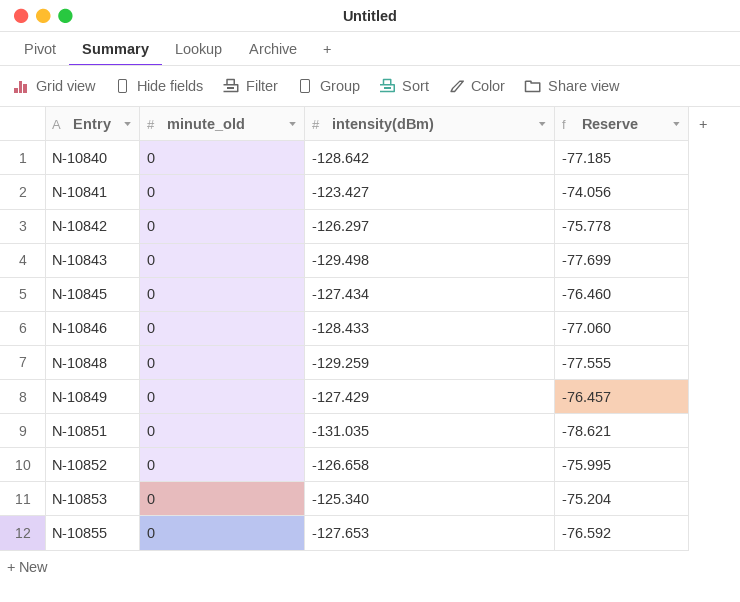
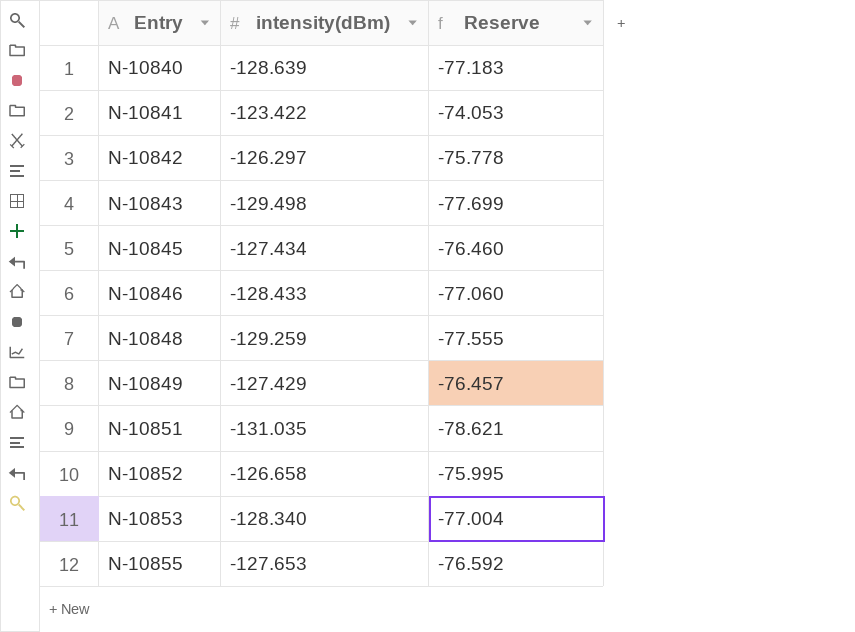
column minute_old | position: 2 -> none
N-10840 | intensity(dBm): -128.642 -> -128.639
N-10840 | Reserve: -77.185 -> -77.183
N-10841 | intensity(dBm): -123.427 -> -123.422
N-10841 | Reserve: -74.056 -> -74.053
N-10853 | intensity(dBm): -125.340 -> -128.340
N-10853 | Reserve: -75.204 -> -77.004

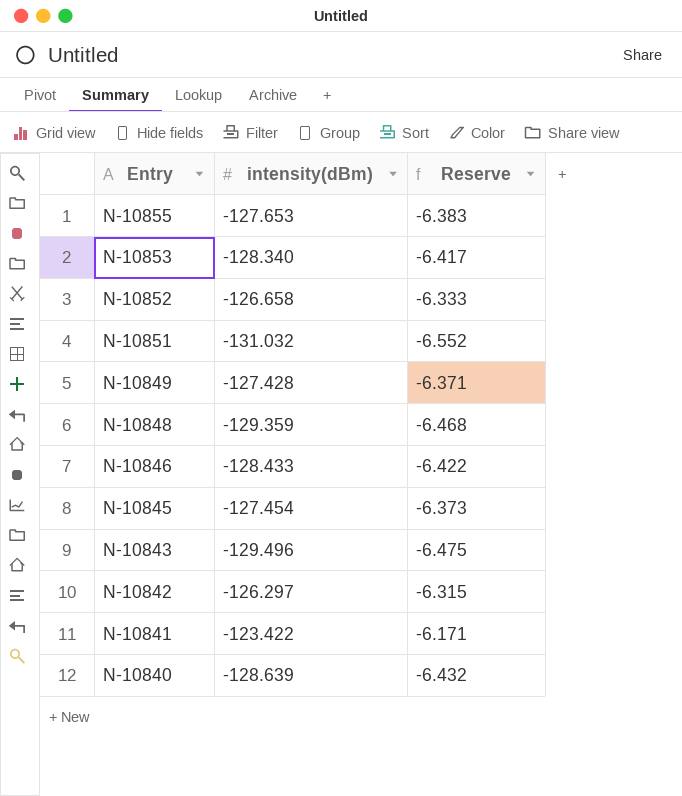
row order: Entry ascending -> Entry descending
column Reserve | formula: [intensity(dBm)] * 0.6 -> [intensity(dBm)] * 0.05
N-10851 | intensity(dBm): -131.035 -> -131.032
N-10849 | intensity(dBm): -127.429 -> -127.428
N-10848 | intensity(dBm): -129.259 -> -129.359
N-10845 | intensity(dBm): -127.434 -> -127.454
N-10843 | intensity(dBm): -129.498 -> -129.496

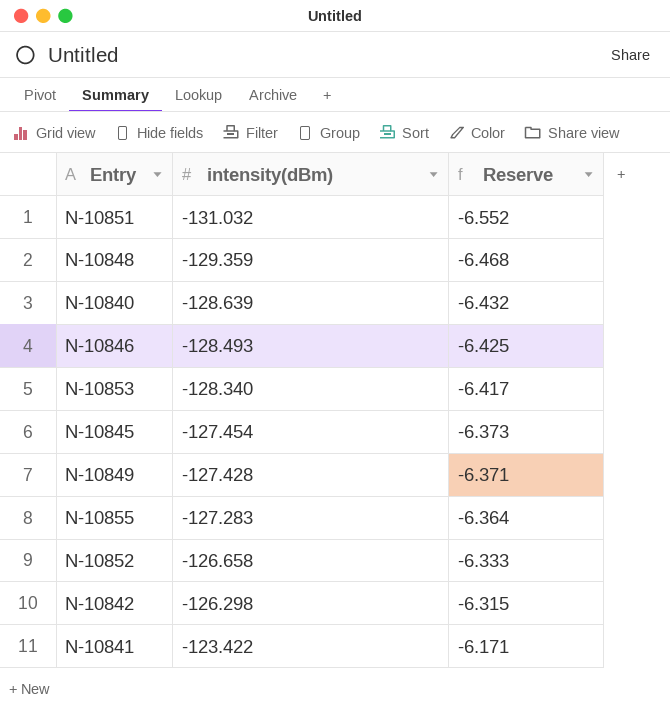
row order: Entry descending -> intensity(dBm) ascending
row N-10843: -129.496 | -6.475 -> none
N-10846 | intensity(dBm): -128.433 -> -128.493
N-10846 | Reserve: -6.422 -> -6.425
N-10855 | intensity(dBm): -127.653 -> -127.283
N-10855 | Reserve: -6.383 -> -6.364
N-10842 | intensity(dBm): -126.297 -> -126.298

